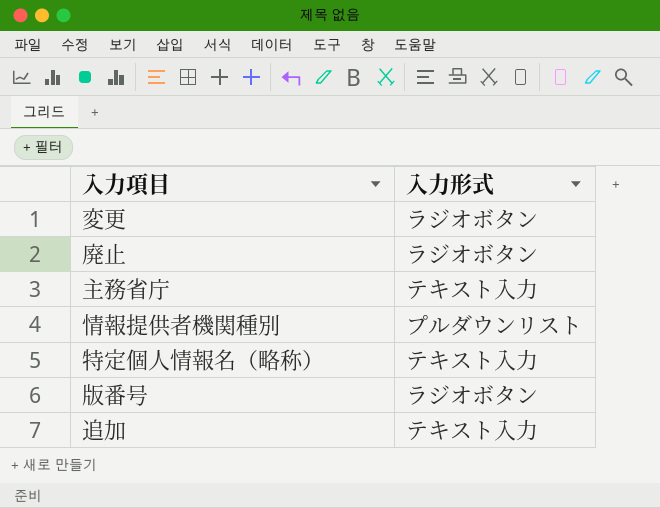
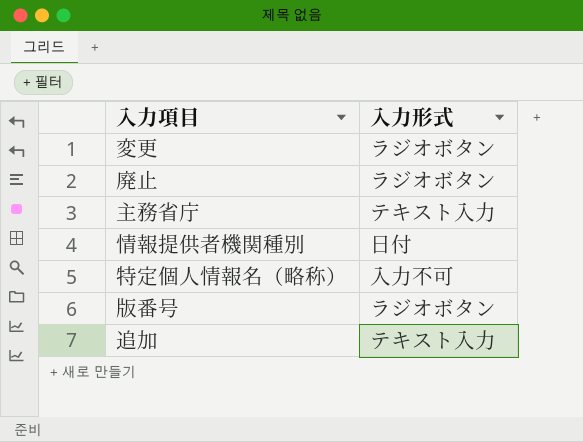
情報提供者機関種別 | 入力形式: プルダウンリスト -> 日付
特定個人情報名（略称） | 入力形式: テキスト入力 -> 入力不可

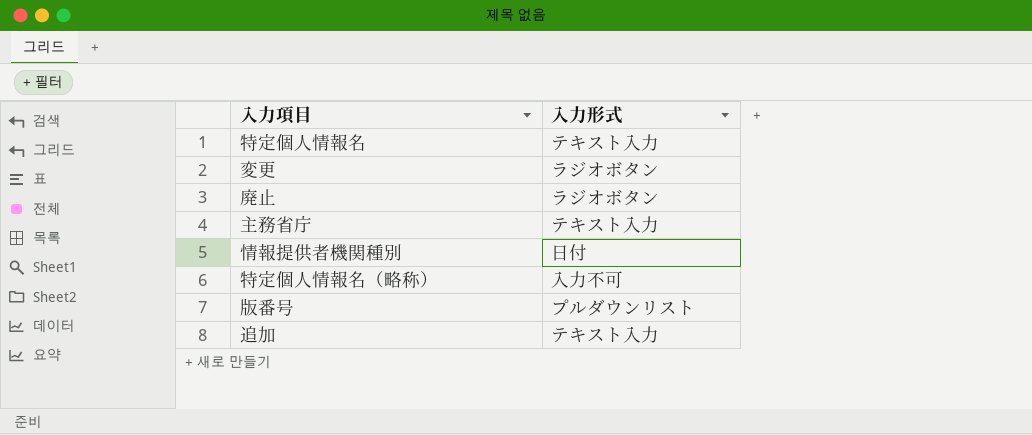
row 特定個人情報名: none -> テキスト入力
版番号 | 入力形式: ラジオボタン -> プルダウンリスト

